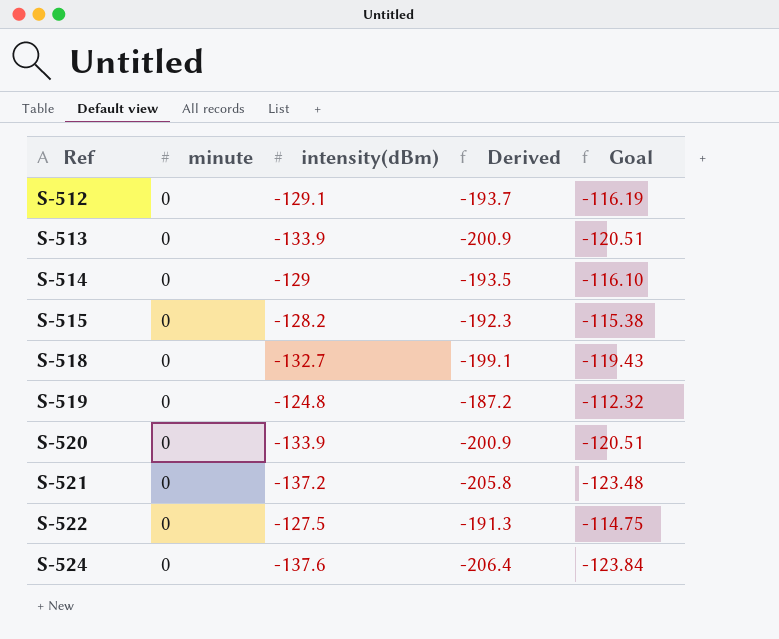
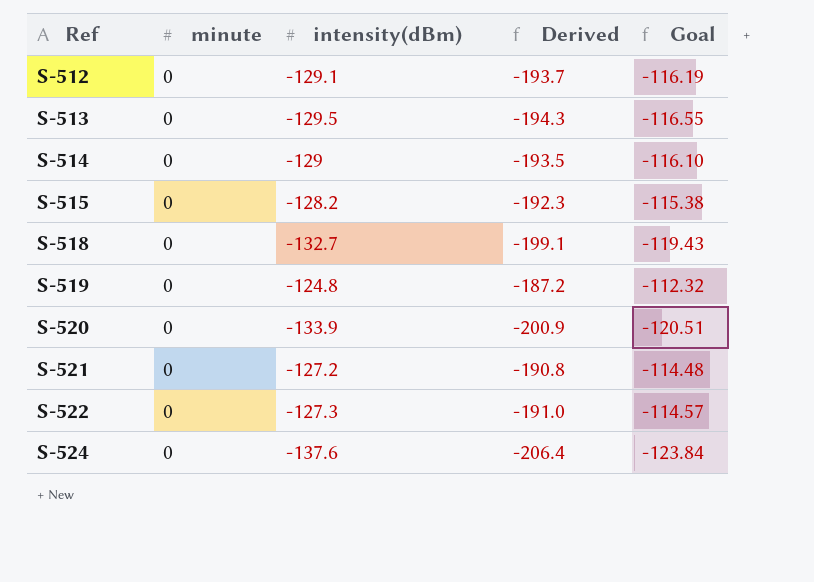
S-513 | intensity(dBm): -133.9 -> -129.5
S-513 | Derived: -200.9 -> -194.3
S-513 | Goal: -120.51 -> -116.55
S-521 | intensity(dBm): -137.2 -> -127.2
S-521 | Derived: -205.8 -> -190.8
S-521 | Goal: -123.48 -> -114.48
S-522 | intensity(dBm): -127.5 -> -127.3
S-522 | Derived: -191.3 -> -191.0
S-522 | Goal: -114.75 -> -114.57

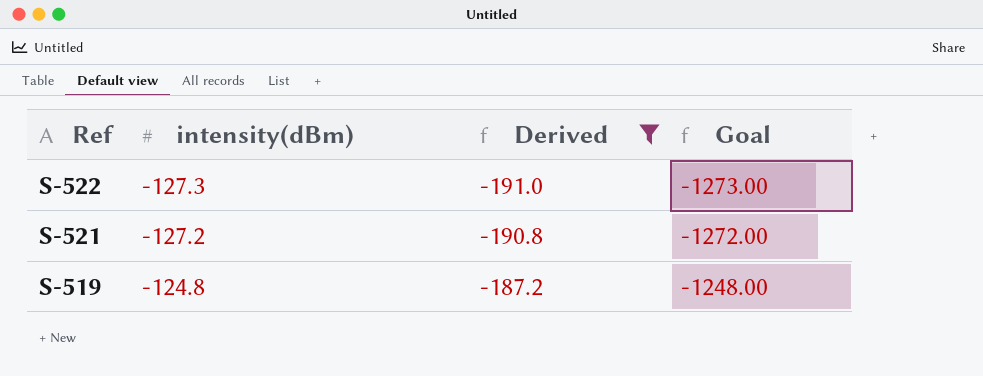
filter: none -> Derived >= -191.0
row order: Ref ascending -> Ref descending
column minute | position: 2 -> none
column Goal | formula: [intensity(dBm)] * 0.9 -> [intensity(dBm)] * 10

